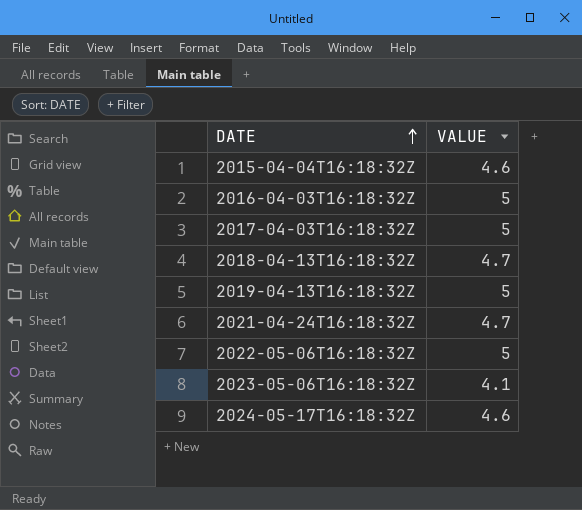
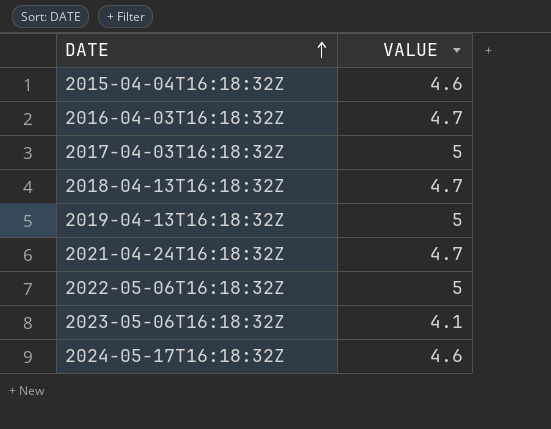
2016-04-03T16:18:32Z | VALUE: 5 -> 4.7

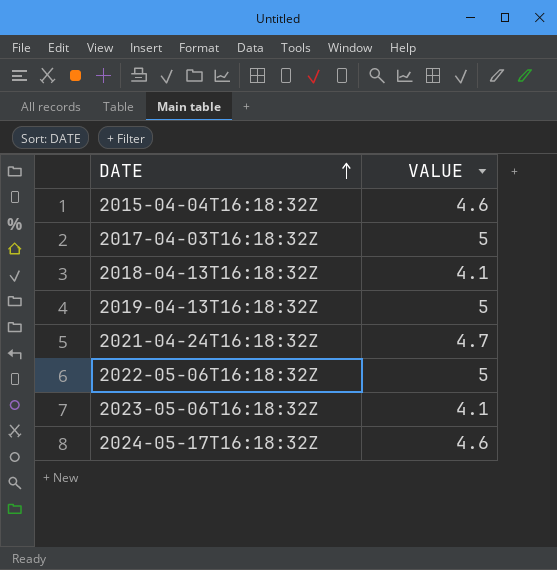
row 2016-04-03T16:18:32Z: 4.7 -> none
2018-04-13T16:18:32Z | VALUE: 4.7 -> 4.1

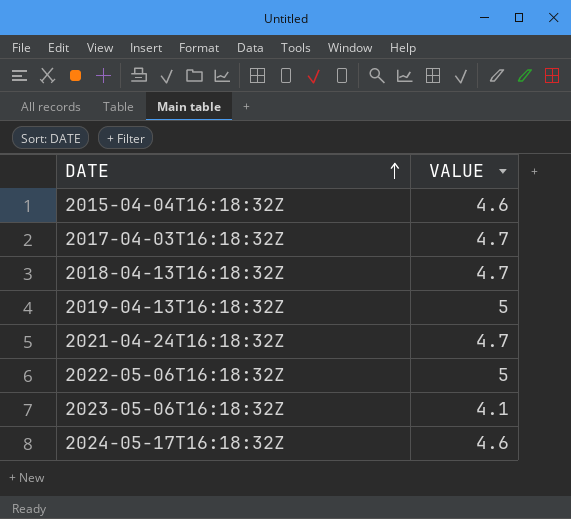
2017-04-03T16:18:32Z | VALUE: 5 -> 4.7
2018-04-13T16:18:32Z | VALUE: 4.1 -> 4.7

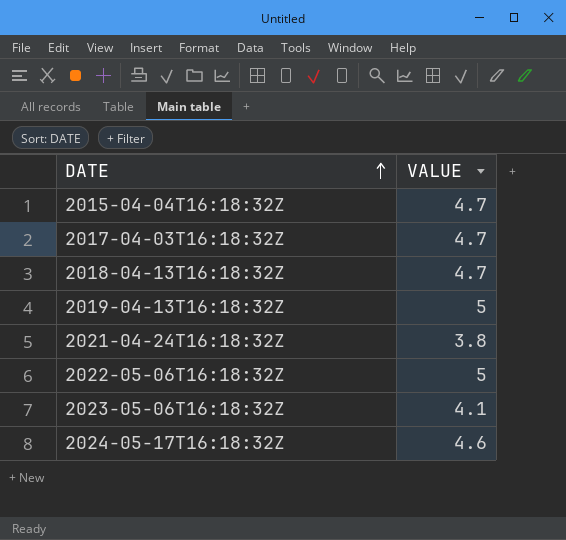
2015-04-04T16:18:32Z | VALUE: 4.6 -> 4.7
2021-04-24T16:18:32Z | VALUE: 4.7 -> 3.8

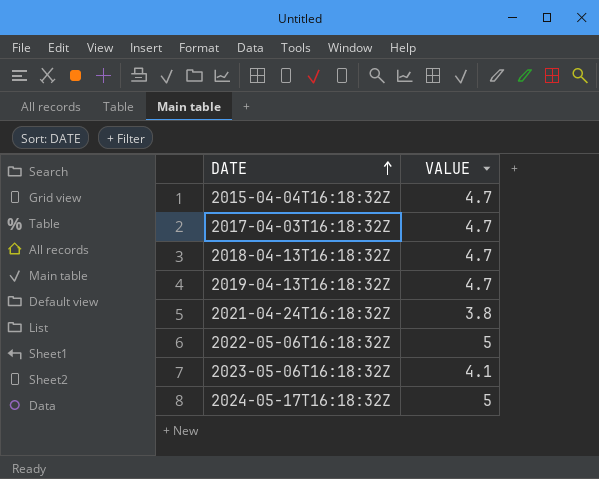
2019-04-13T16:18:32Z | VALUE: 5 -> 4.7
2024-05-17T16:18:32Z | VALUE: 4.6 -> 5

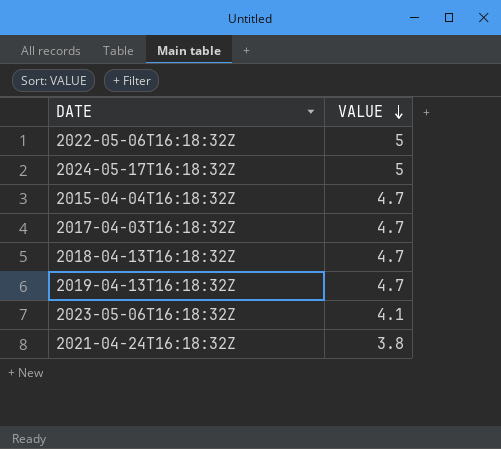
row order: DATE ascending -> VALUE descending

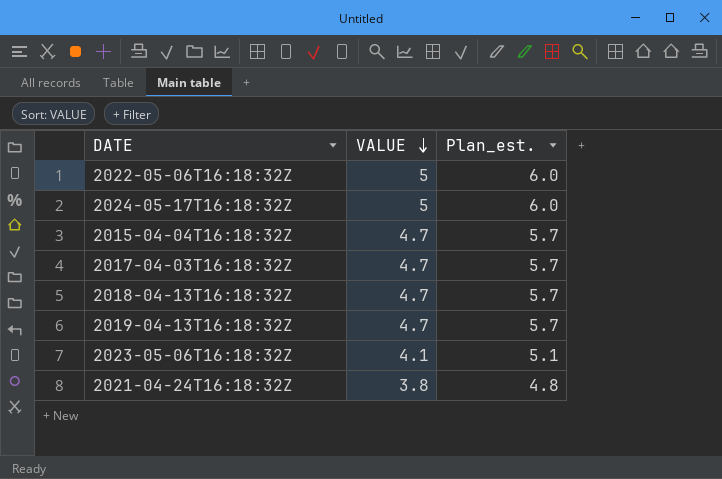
column Plan_est. | formula: none -> [VALUE] + 1

